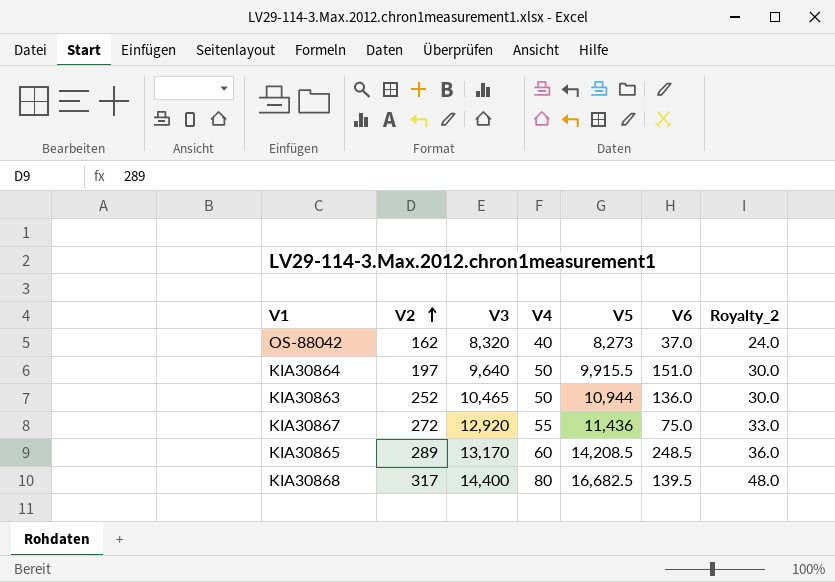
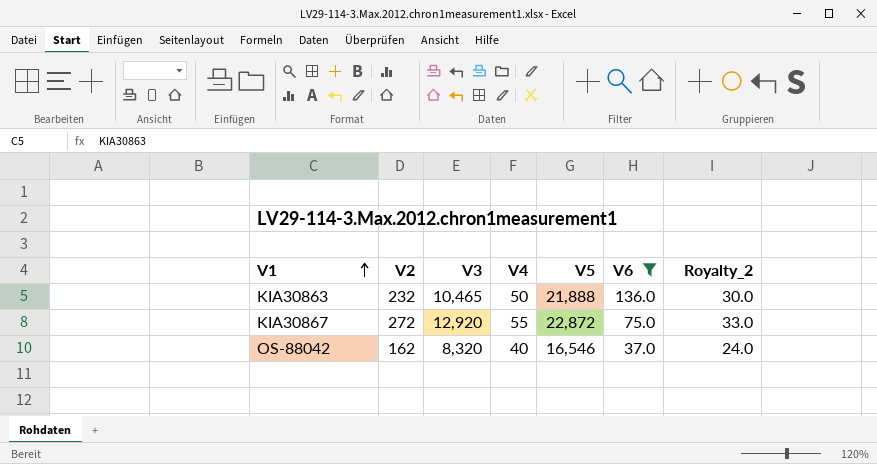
filter: none -> V6 <= 136.0
row order: V2 ascending -> V1 ascending
KIA30863 | V2: 252 -> 232
KIA30863 | V5: 10,944 -> 21,888
KIA30867 | V5: 11,436 -> 22,872
OS-88042 | V5: 8,273 -> 16,546

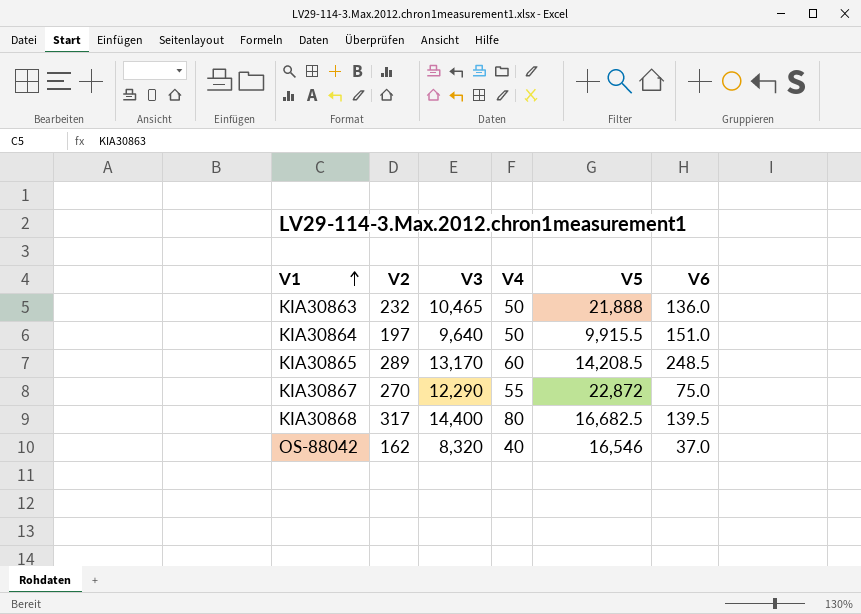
filter: V6 <= 136.0 -> none
column Royalty_2 | formula: [V4] * 0.6 -> none
KIA30867 | V2: 272 -> 270
KIA30867 | V3: 12,920 -> 12,290

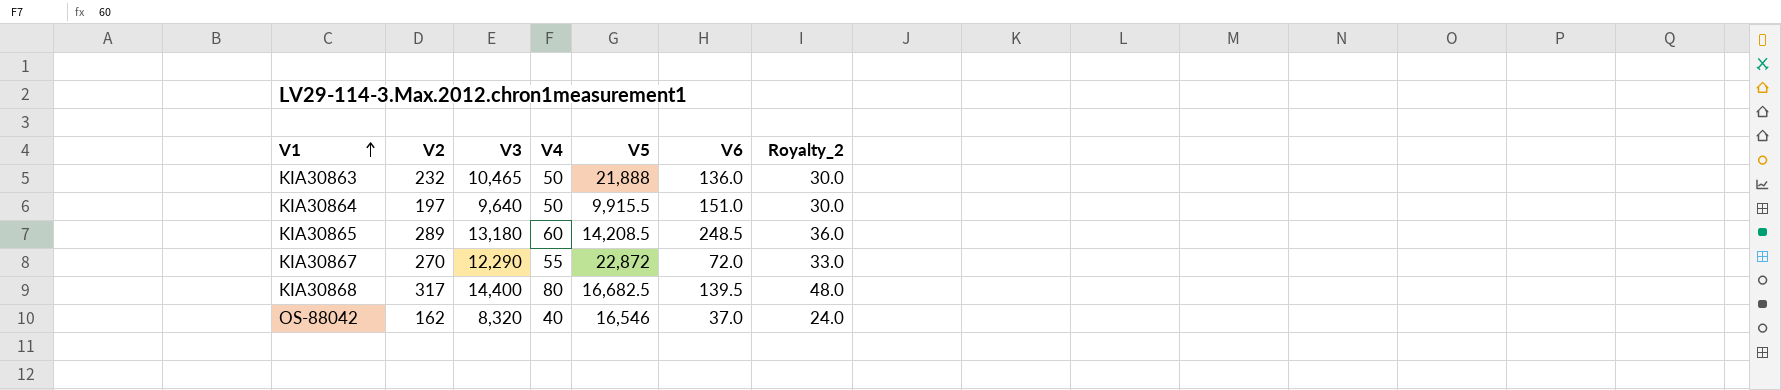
column Royalty_2 | formula: none -> [V4] * 0.6
KIA30865 | V3: 13,170 -> 13,180
KIA30867 | V6: 75.0 -> 72.0

